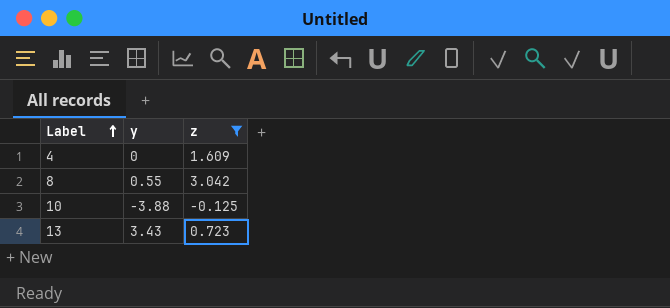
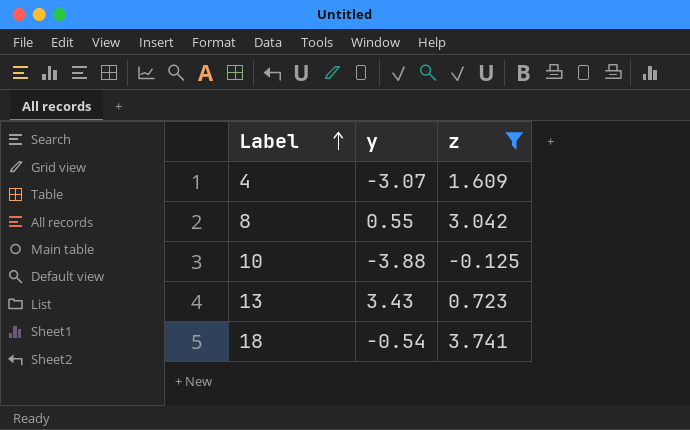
4 | y: 0 -> -3.07
row 18: none -> -0.54 | 3.741

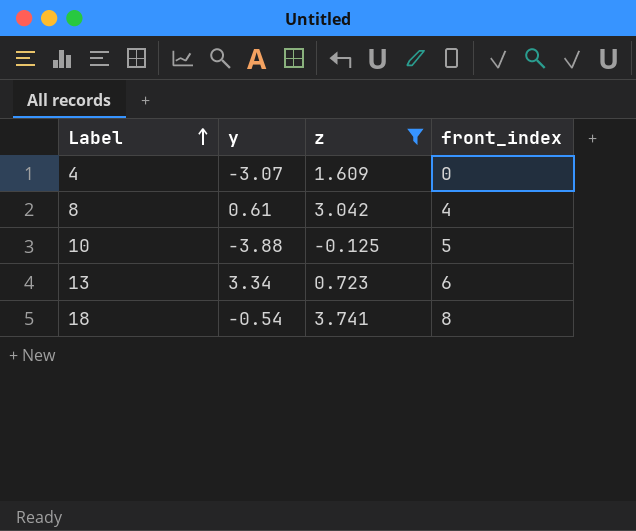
column front_index | position: none -> 4
8 | y: 0.55 -> 0.61
13 | y: 3.43 -> 3.34

